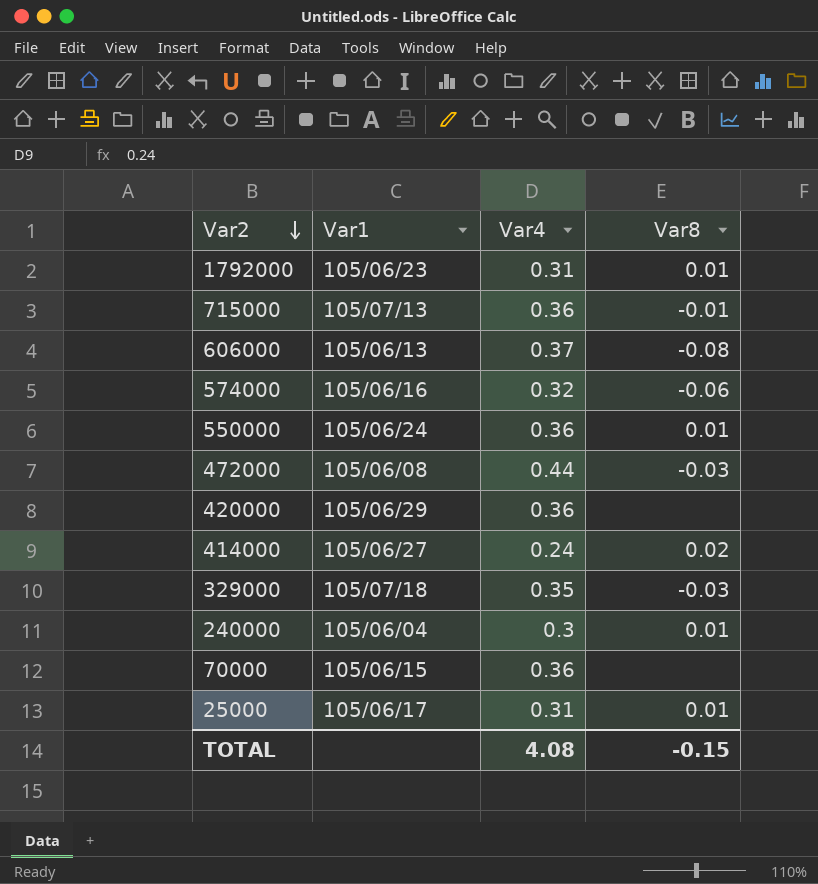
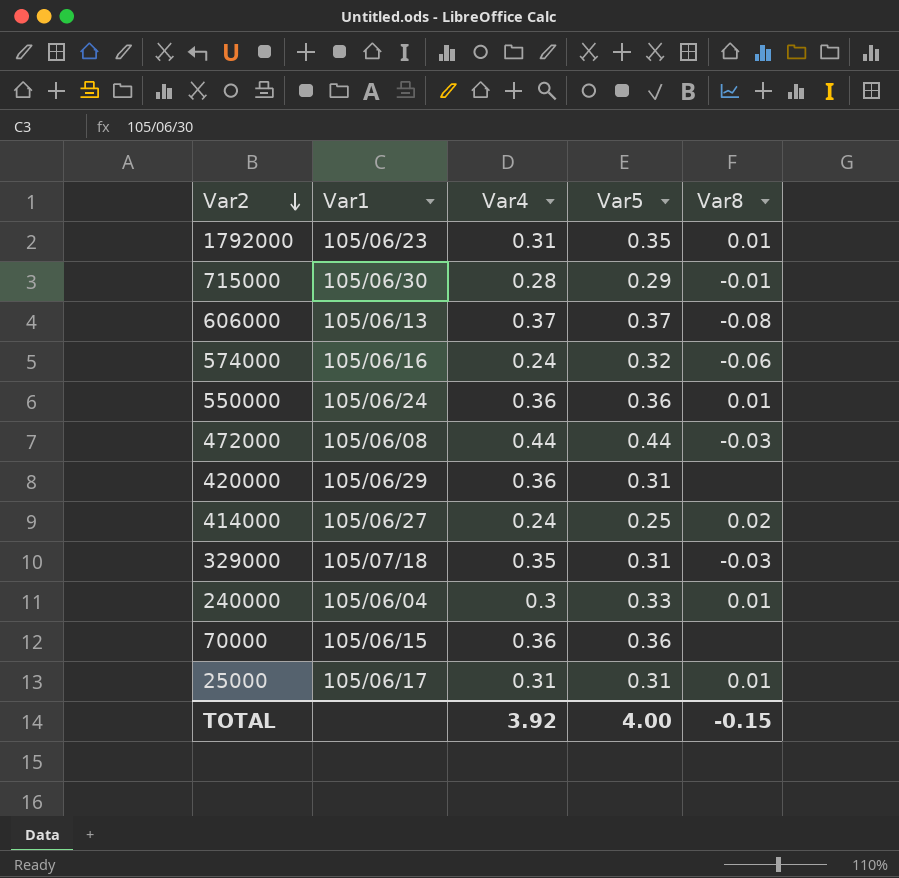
column Var5 | position: none -> 4
715000 | Var1: 105/07/13 -> 105/06/30
715000 | Var4: 0.36 -> 0.28
574000 | Var4: 0.32 -> 0.24
TOTAL | Var4: 4.08 -> 3.92

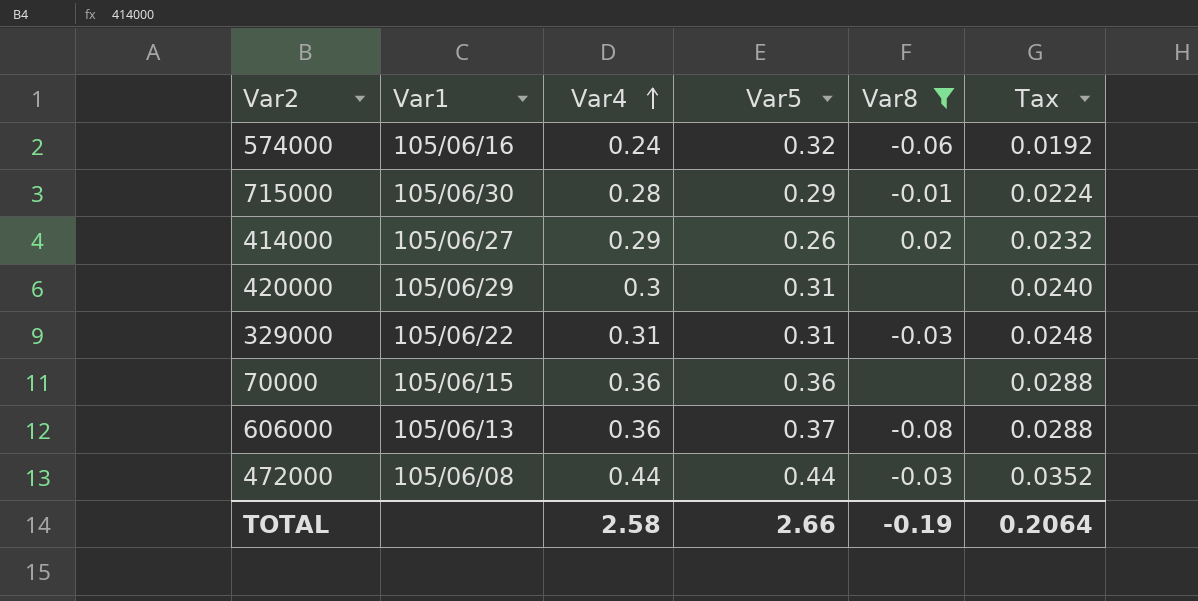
filter: none -> Var8 != 0.01
row order: Var2 descending -> Var4 ascending
column Tax | formula: none -> [Var4] * 0.08
414000 | Var4: 0.24 -> 0.29
414000 | Var5: 0.25 -> 0.26
420000 | Var4: 0.36 -> 0.3
329000 | Var1: 105/07/18 -> 105/06/22
329000 | Var4: 0.35 -> 0.31
606000 | Var4: 0.37 -> 0.36
TOTAL | Var4: 3.92 -> 2.58
TOTAL | Var5: 4.00 -> 2.66
TOTAL | Var8: -0.15 -> -0.19

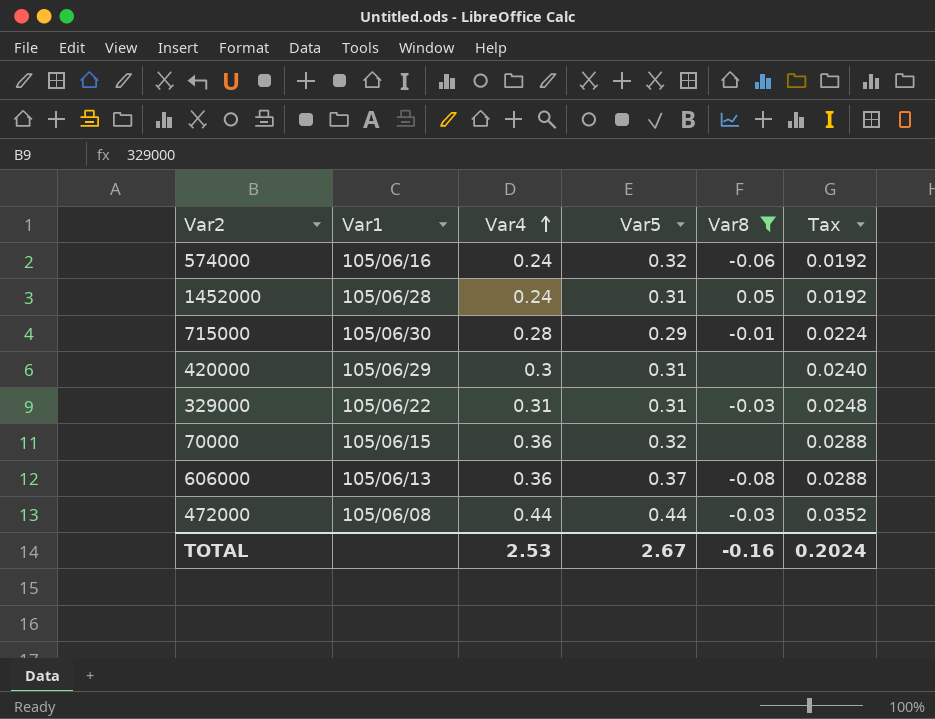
row 414000: 105/06/27 | 0.29 | 0.26 | 0.02 | 0.0232 -> none
row 1452000: none -> 105/06/28 | 0.24 | 0.31 | 0.05 | 0.0192
70000 | Var5: 0.36 -> 0.32
TOTAL | Var4: 2.58 -> 2.53
TOTAL | Var5: 2.66 -> 2.67
TOTAL | Var8: -0.19 -> -0.16
TOTAL | Tax: 0.2064 -> 0.2024

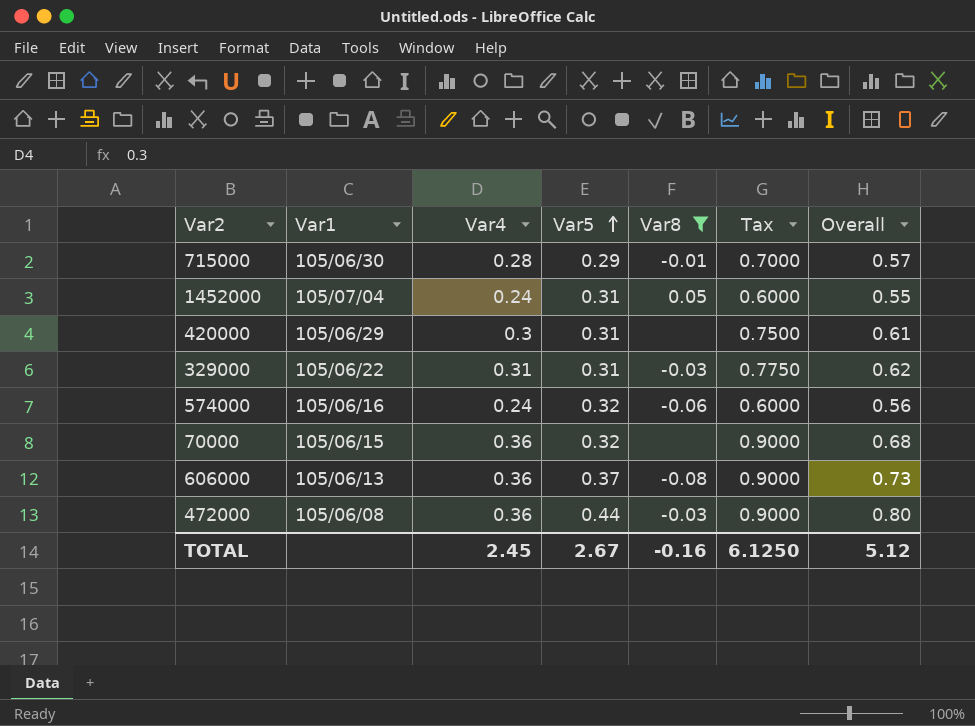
row order: Var4 ascending -> Var5 ascending
column Tax | formula: [Var4] * 0.08 -> [Var4] * 2.5
column Overall | formula: none -> [Var4] + [Var5]
1452000 | Var1: 105/06/28 -> 105/07/04
472000 | Var4: 0.44 -> 0.36
TOTAL | Var4: 2.53 -> 2.45
TOTAL | Tax: 0.2024 -> 6.1250

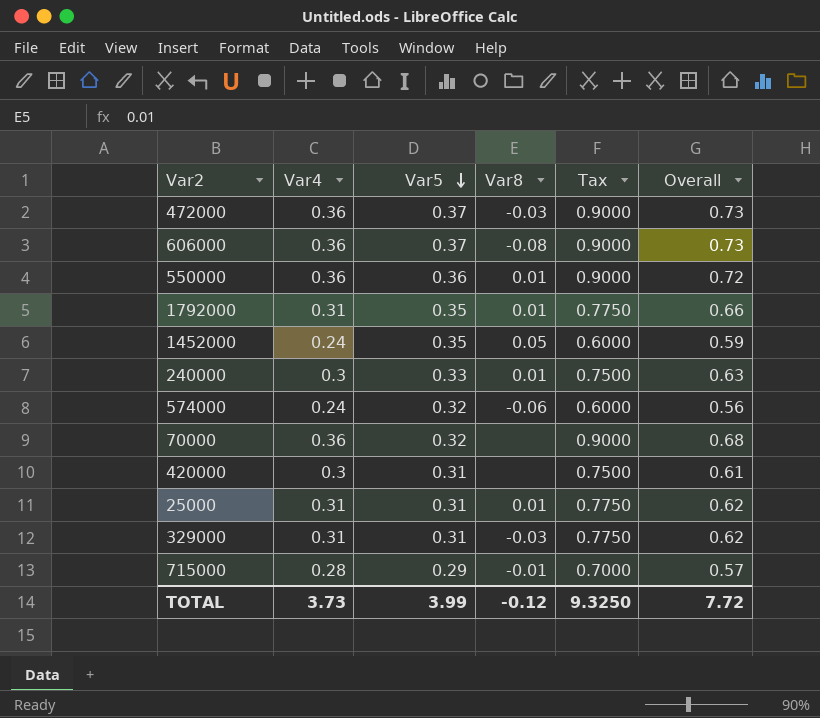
filter: Var8 != 0.01 -> none
row order: Var5 ascending -> Var5 descending
column Var1 | position: 2 -> none
472000 | Var5: 0.44 -> 0.37
472000 | Overall: 0.80 -> 0.73
1452000 | Var5: 0.31 -> 0.35
1452000 | Overall: 0.55 -> 0.59
TOTAL | Var4: 2.45 -> 3.73
TOTAL | Var5: 2.67 -> 3.99
TOTAL | Var8: -0.16 -> -0.12
TOTAL | Tax: 6.1250 -> 9.3250
TOTAL | Overall: 5.12 -> 7.72

